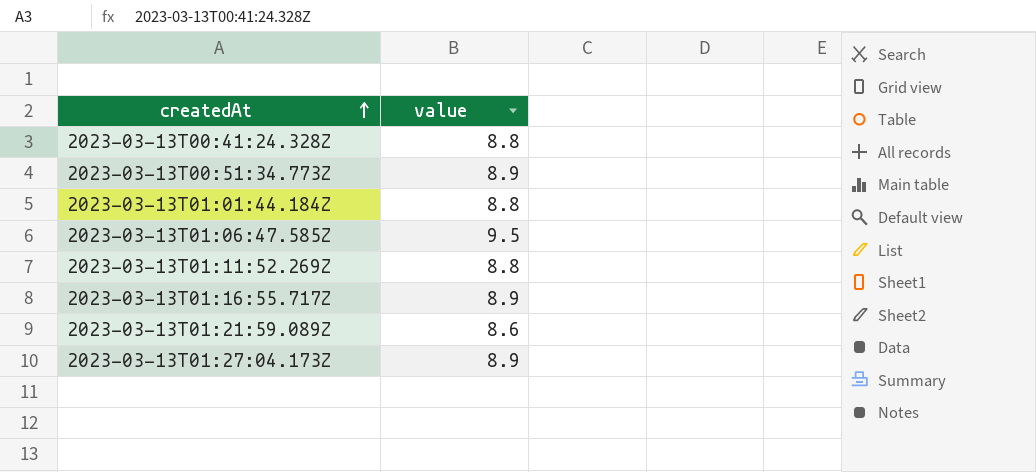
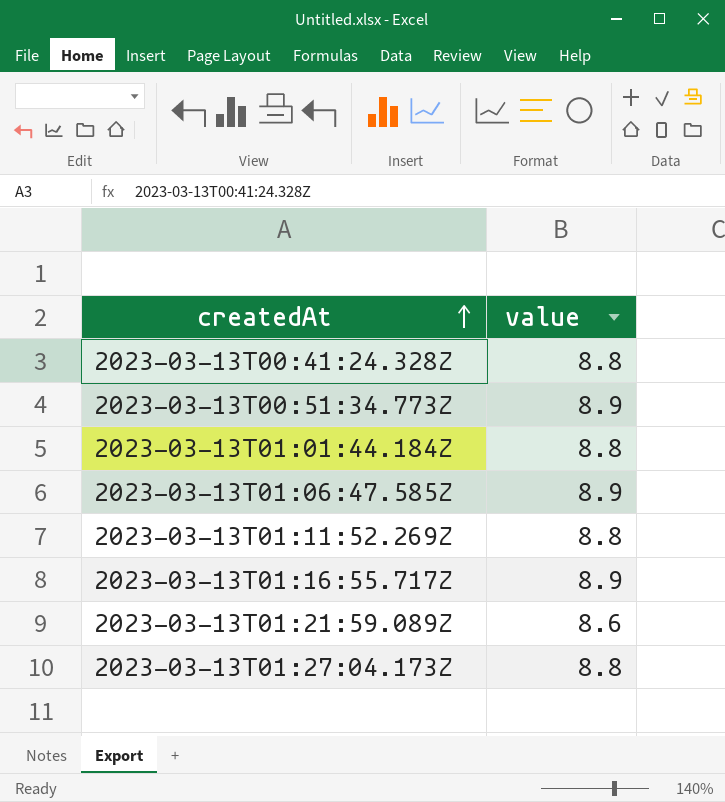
2023-03-13T01:06:47.585Z | value: 9.5 -> 8.9
2023-03-13T01:27:04.173Z | value: 8.9 -> 8.8

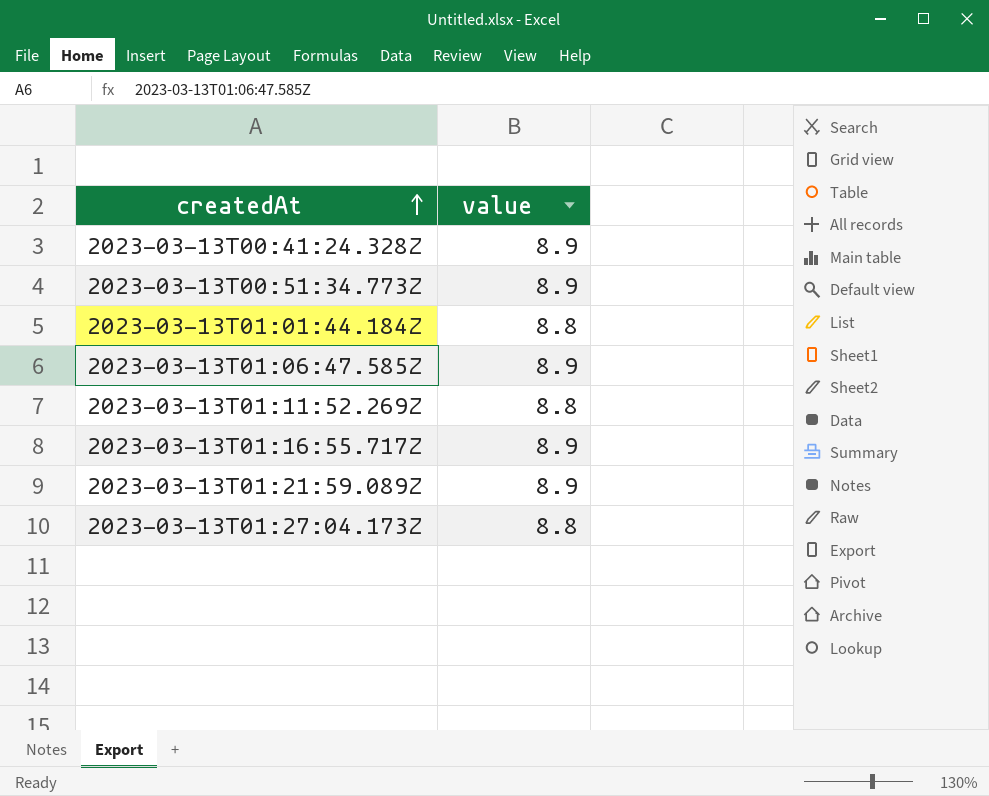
2023-03-13T00:41:24.328Z | value: 8.8 -> 8.9
2023-03-13T01:21:59.089Z | value: 8.6 -> 8.9

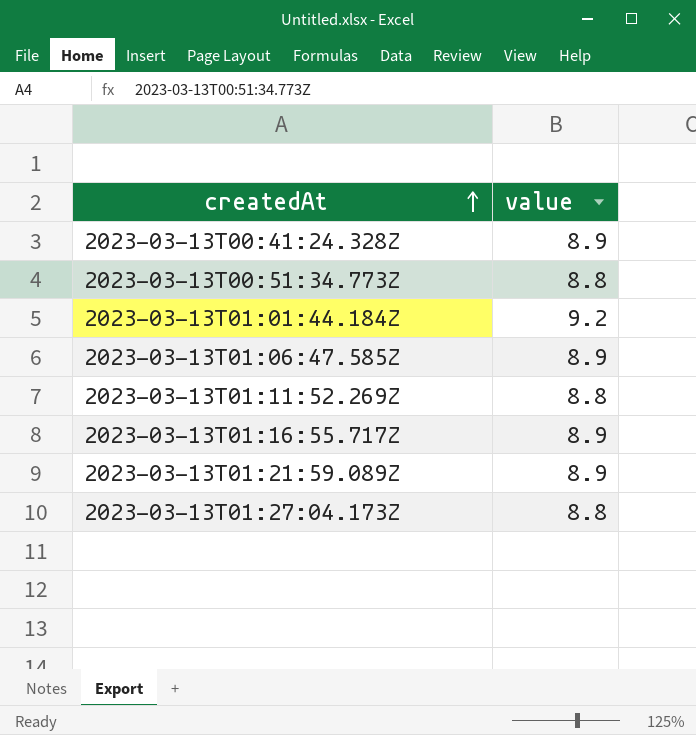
2023-03-13T00:51:34.773Z | value: 8.9 -> 8.8
2023-03-13T01:01:44.184Z | value: 8.8 -> 9.2

